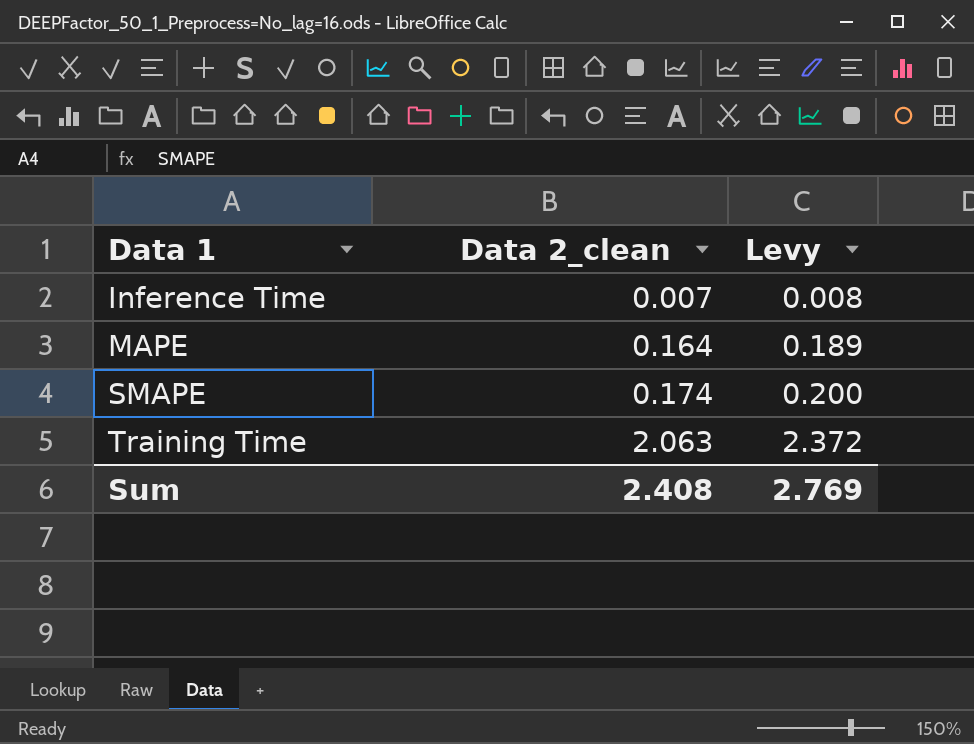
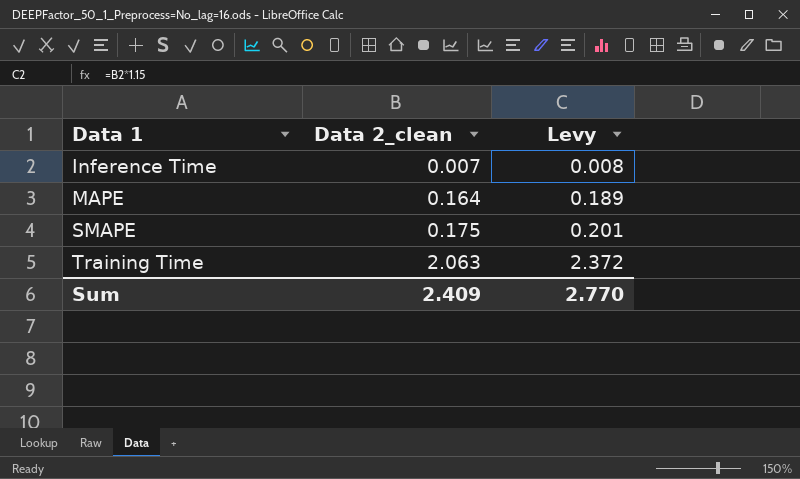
SMAPE | Data 2_clean: 0.174 -> 0.175
SMAPE | Levy: 0.200 -> 0.201
Sum | Data 2_clean: 2.408 -> 2.409
Sum | Levy: 2.769 -> 2.770

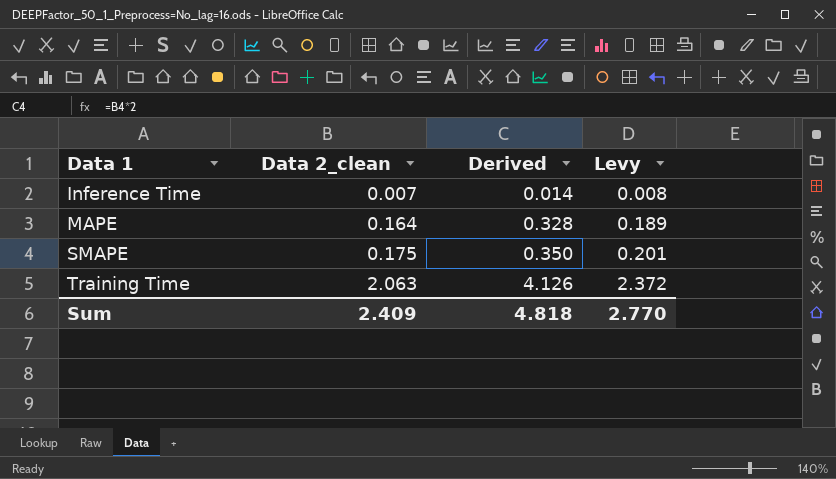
column Derived | formula: none -> [Data 2_clean] * 2

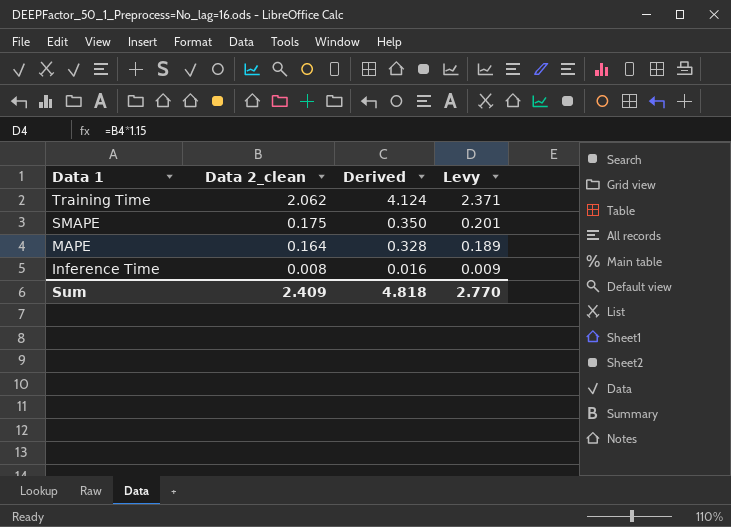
row order: Data 1 ascending -> Data 1 descending
Training Time | Data 2_clean: 2.063 -> 2.062
Training Time | Derived: 4.126 -> 4.124
Training Time | Levy: 2.372 -> 2.371
Inference Time | Data 2_clean: 0.007 -> 0.008
Inference Time | Derived: 0.014 -> 0.016
Inference Time | Levy: 0.008 -> 0.009

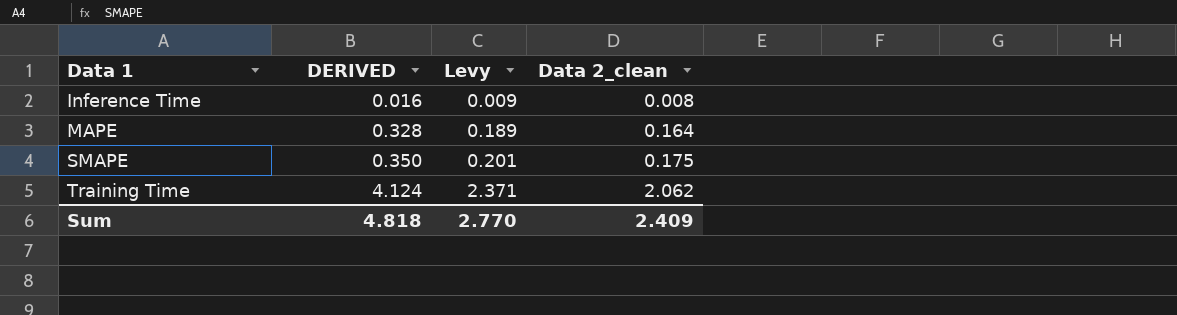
row order: Data 1 descending -> Data 1 ascending
column name: Derived -> DERIVED
column Data 2_clean | position: 2 -> 4

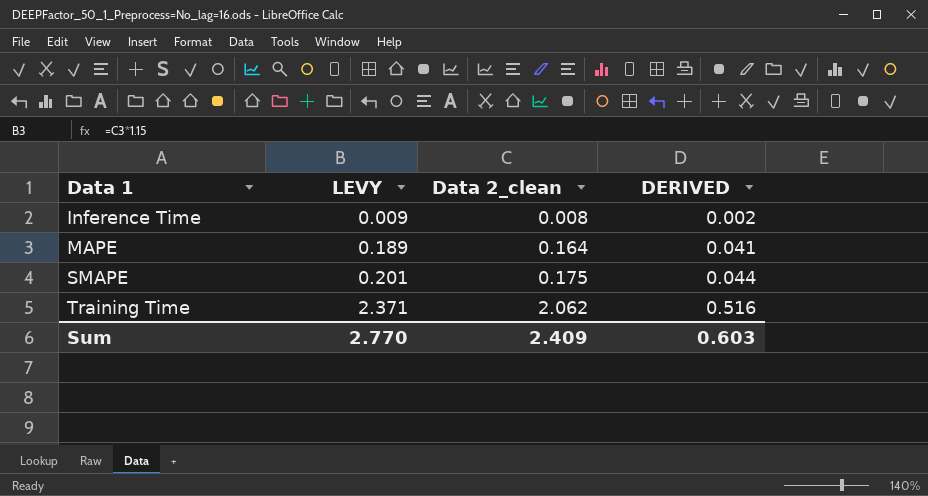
column name: Levy -> LEVY
column DERIVED | formula: [Data 2_clean] * 2 -> [Data 2_clean] * 0.25
column DERIVED | position: 2 -> 4
Sum | DERIVED: 4.818 -> 0.603

